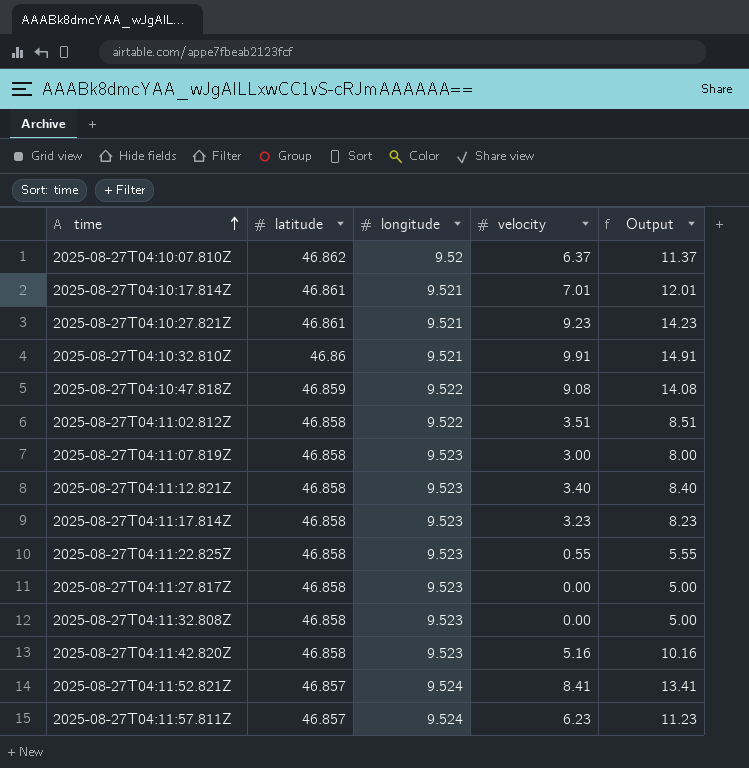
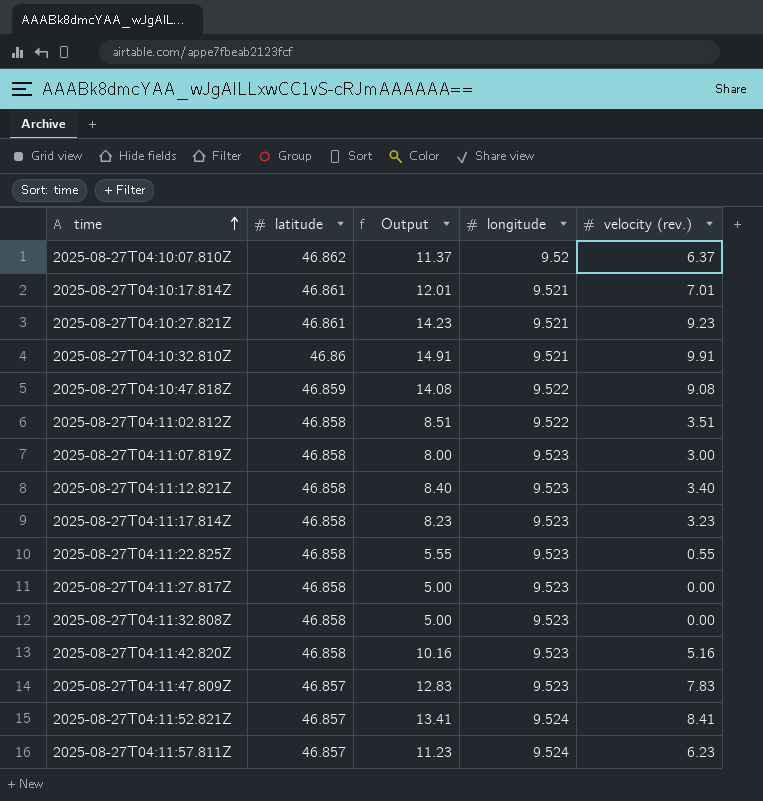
column Output | position: 5 -> 3
column name: velocity -> velocity (rev.)
row 2025-08-27T04:11:47.809Z: none -> 46.857 | 12.83 | 9.523 | 7.83

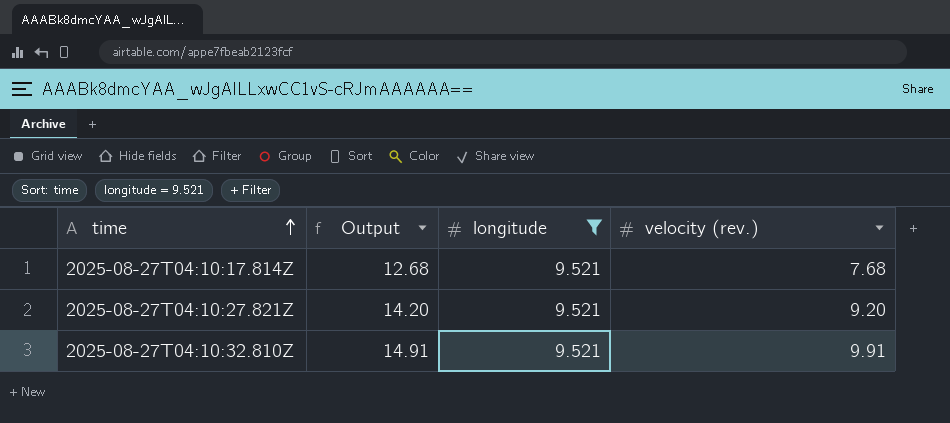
filter: none -> longitude = 9.521
column latitude | position: 2 -> none
2025-08-27T04:10:17.814Z | Output: 12.01 -> 12.68
2025-08-27T04:10:17.814Z | velocity (rev.): 7.01 -> 7.68
2025-08-27T04:10:27.821Z | Output: 14.23 -> 14.20
2025-08-27T04:10:27.821Z | velocity (rev.): 9.23 -> 9.20

